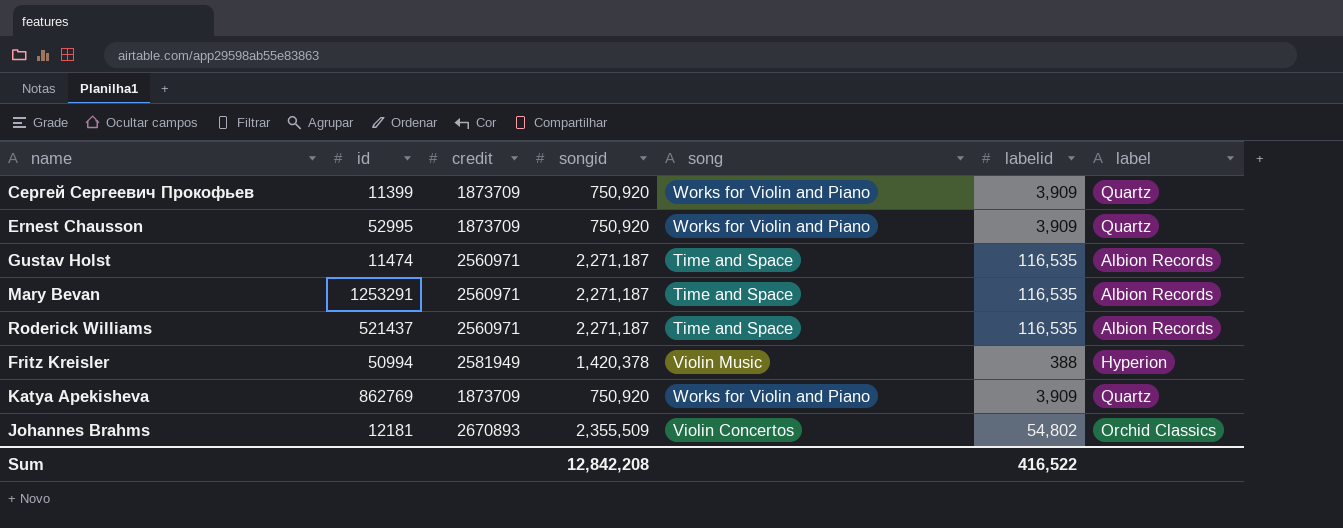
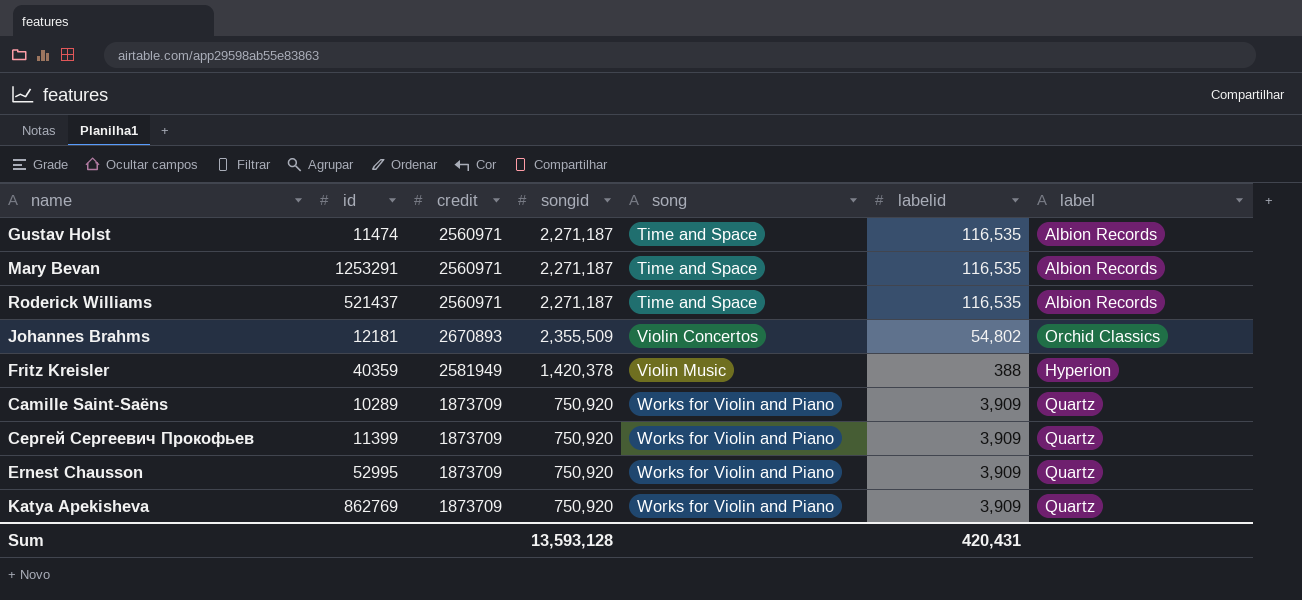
row order: none -> song ascending
Fritz Kreisler | id: 50994 -> 40359
row Camille Saint‐Saëns: none -> 10289 | 1873709 | 750,920 | Works for Violin and Piano | 3,909 | Quartz
Sum | songid: 12,842,208 -> 13,593,128
Sum | labelid: 416,522 -> 420,431

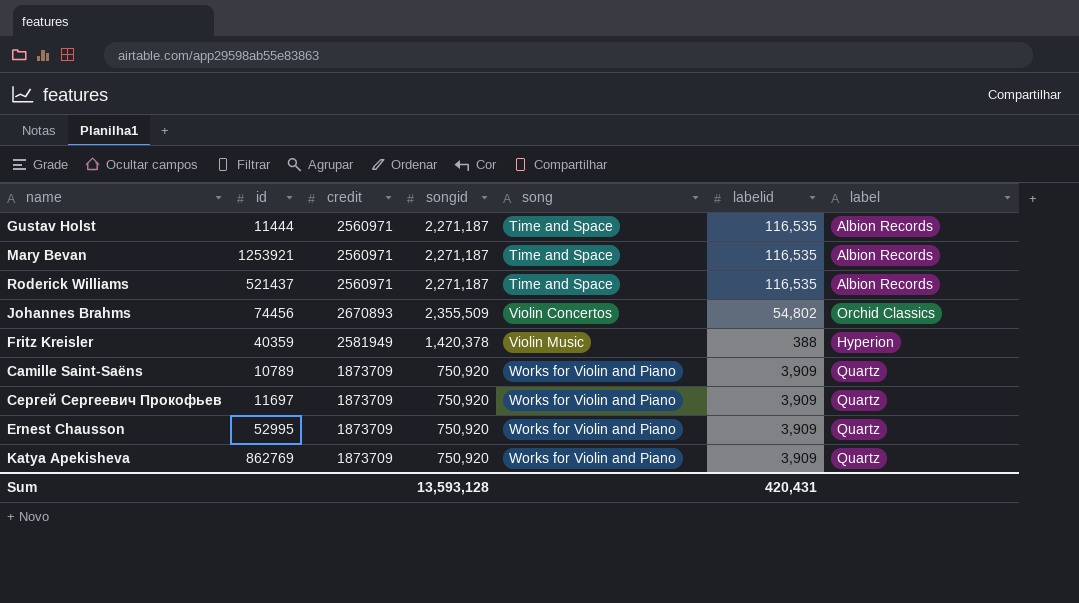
Gustav Holst | id: 11474 -> 11444
Mary Bevan | id: 1253291 -> 1253921
Johannes Brahms | id: 12181 -> 74456
Camille Saint‐Saëns | id: 10289 -> 10789
Сергей Сергеевич Прокофьев | id: 11399 -> 11697

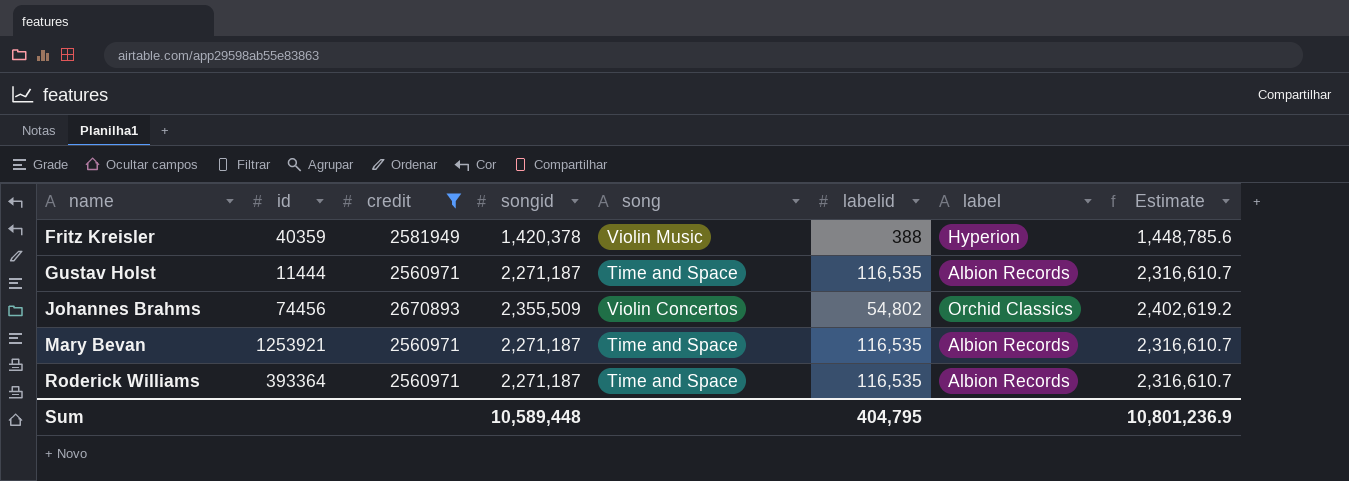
filter: none -> credit != 1873709
row order: song ascending -> name ascending
column Estimate | formula: none -> [songid] * 1.02
Roderick Williams | id: 521437 -> 393364
Sum | songid: 13,593,128 -> 10,589,448
Sum | labelid: 420,431 -> 404,795

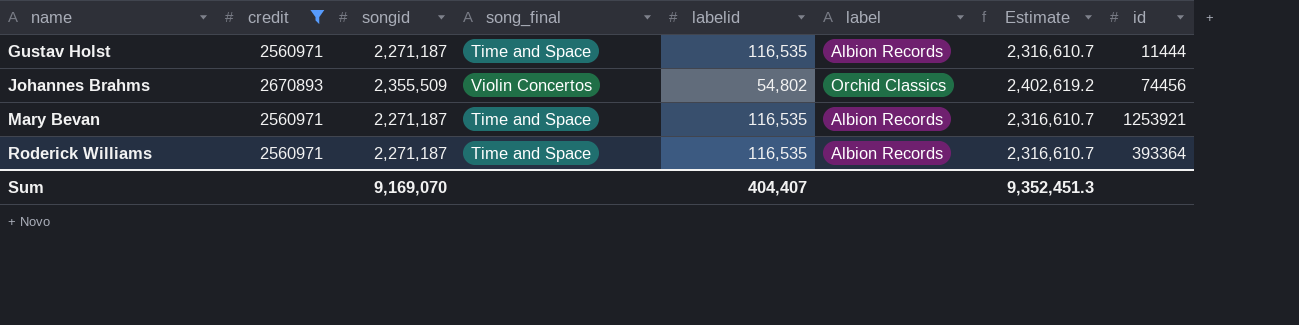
column name: song -> song_final
column id | position: 2 -> 8
row Fritz Kreisler: 40359 | 2581949 | 1,420,378 | Violin Music | 388 | Hyperion | 1,448,785.6 -> none
Sum | songid: 10,589,448 -> 9,169,070
Sum | labelid: 404,795 -> 404,407
Sum | Estimate: 10,801,236.9 -> 9,352,451.3

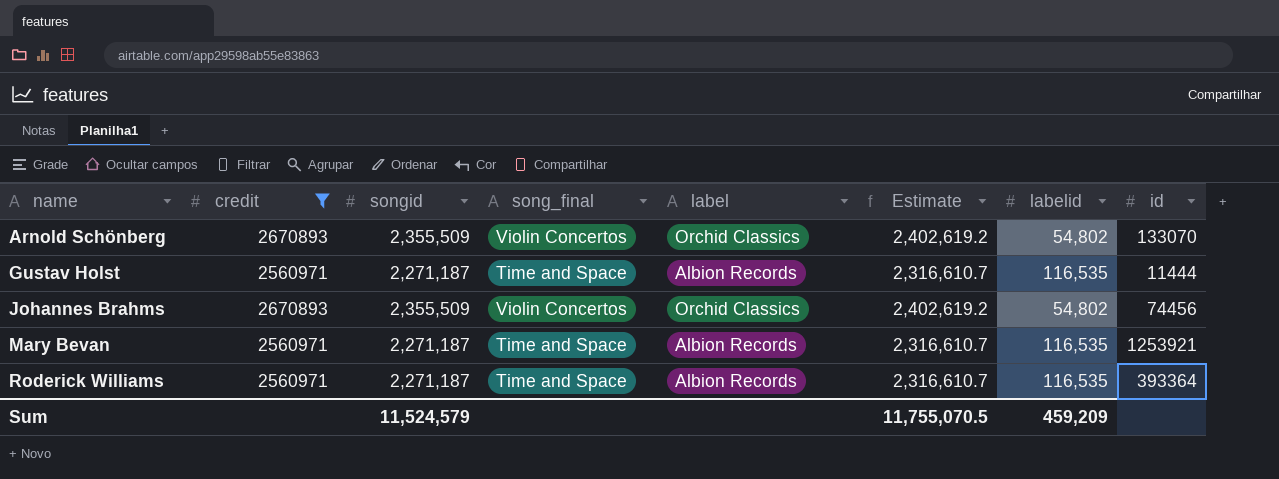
column labelid | position: 5 -> 7
row Arnold Schönberg: none -> 2670893 | 2,355,509 | Violin Concertos | Orchid Classics | 2,402,619.2 | 54,802 | 133070
Sum | songid: 9,169,070 -> 11,524,579
Sum | Estimate: 9,352,451.3 -> 11,755,070.5
Sum | labelid: 404,407 -> 459,209

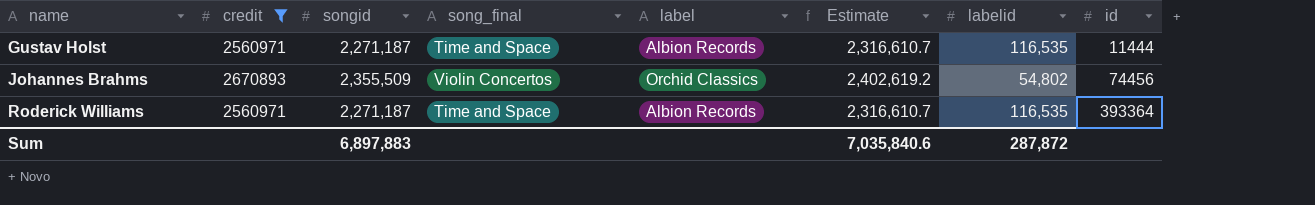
row Arnold Schönberg: 2670893 | 2,355,509 | Violin Concertos | Orchid Classics | 2,402,619.2 | 54,802 | 133070 -> none
row Mary Bevan: 2560971 | 2,271,187 | Time and Space | Albion Records | 2,316,610.7 | 116,535 | 1253921 -> none
Sum | songid: 11,524,579 -> 6,897,883
Sum | Estimate: 11,755,070.5 -> 7,035,840.6
Sum | labelid: 459,209 -> 287,872

